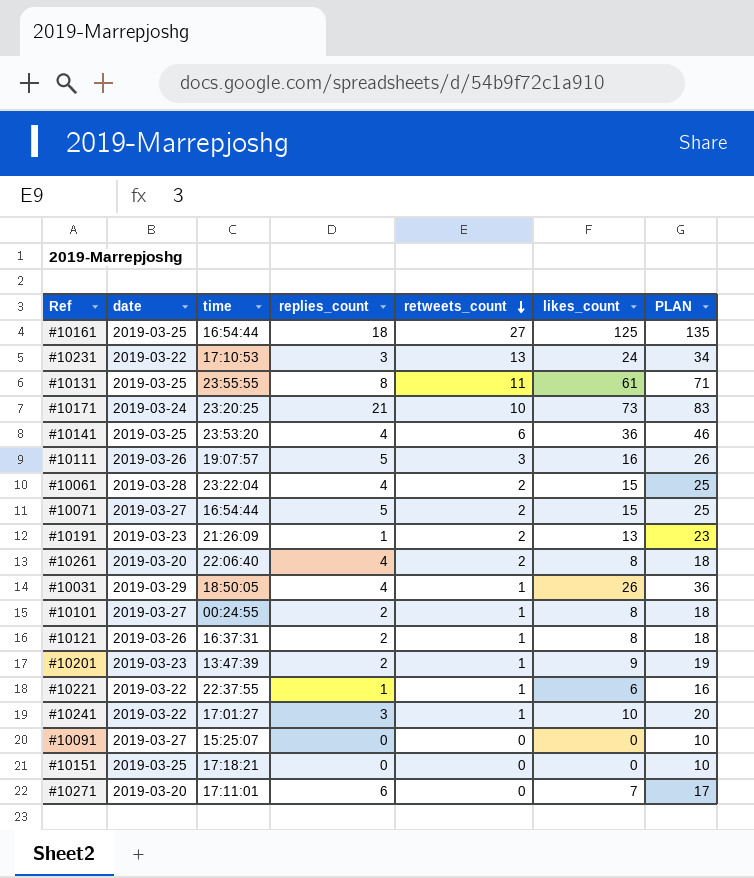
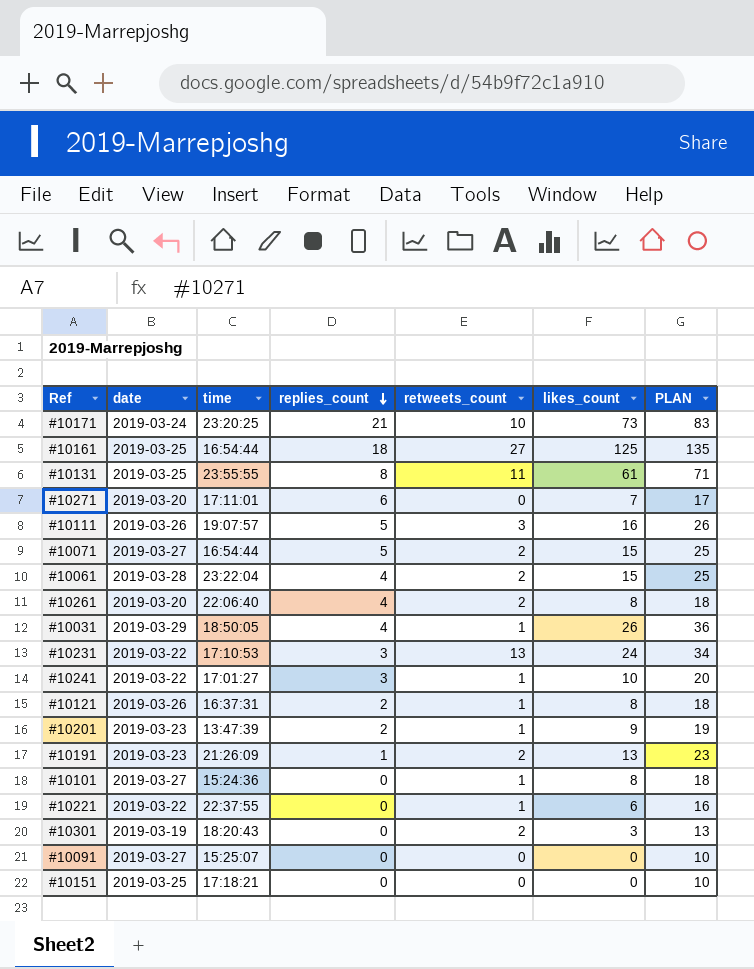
row order: retweets_count descending -> replies_count descending
row #10141: 2019-03-25 | 23:53:20 | 4 | 6 | 36 | 46 -> none
#10101 | time: 00:24:55 -> 15:24:36
#10101 | replies_count: 2 -> 0
#10221 | replies_count: 1 -> 0
row #10301: none -> 2019-03-19 | 18:20:43 | 0 | 2 | 3 | 13

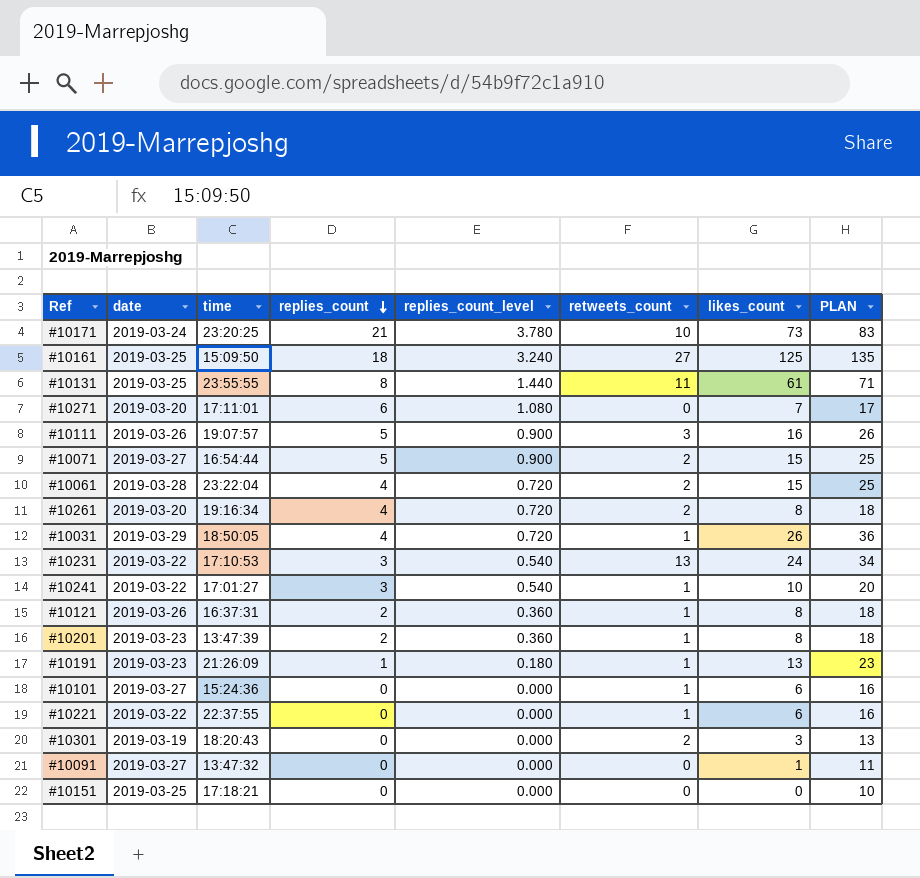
column replies_count_level | formula: none -> [replies_count] * 0.18
#10161 | time: 16:54:44 -> 15:09:50
#10261 | time: 22:06:40 -> 19:16:34
#10201 | likes_count: 9 -> 8
#10201 | PLAN: 19 -> 18
#10191 | retweets_count: 2 -> 1
#10101 | likes_count: 8 -> 6
#10101 | PLAN: 18 -> 16
#10091 | time: 15:25:07 -> 13:47:32
#10091 | likes_count: 0 -> 1
#10091 | PLAN: 10 -> 11

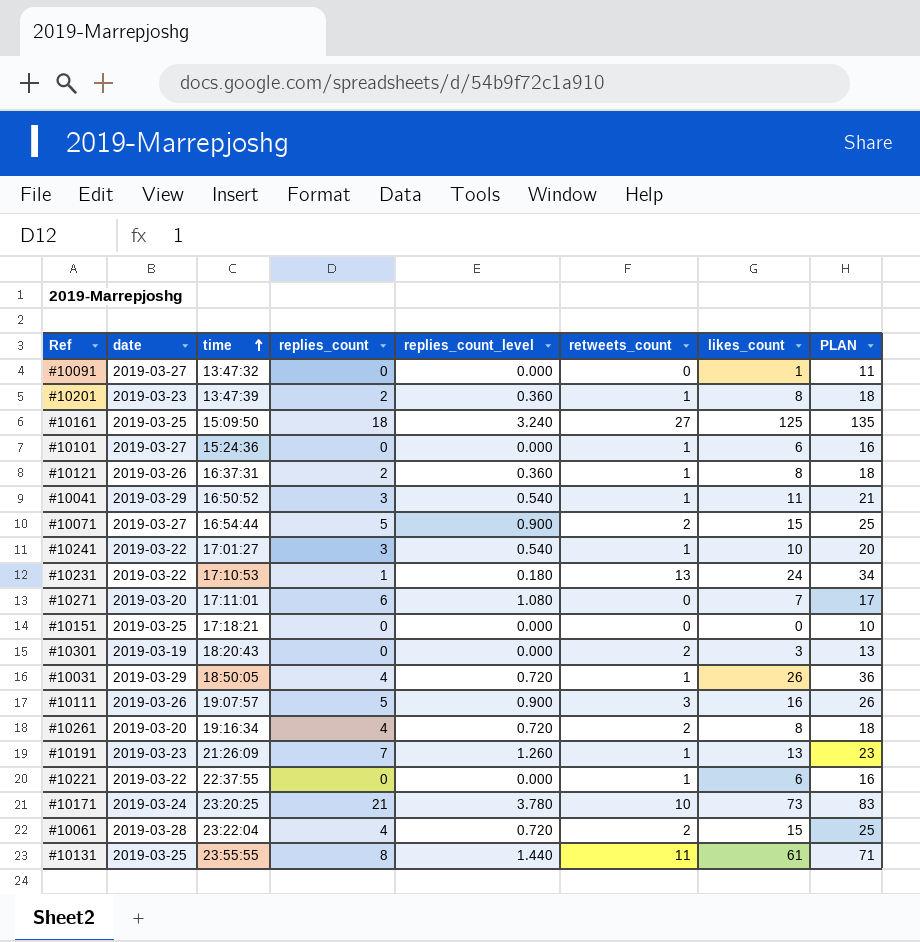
row order: replies_count descending -> time ascending
row #10041: none -> 2019-03-29 | 16:50:52 | 3 | 0.540 | 1 | 11 | 21
#10231 | replies_count: 3 -> 1
#10231 | replies_count_level: 0.540 -> 0.180
#10191 | replies_count: 1 -> 7
#10191 | replies_count_level: 0.180 -> 1.260

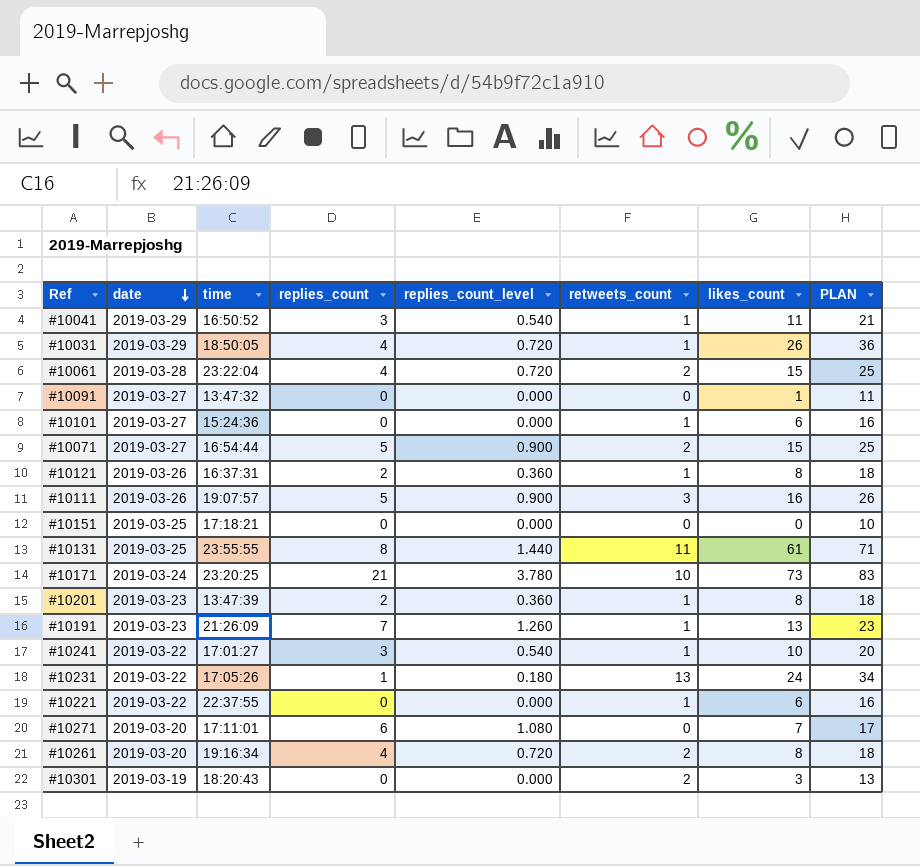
row order: time ascending -> date descending
row #10161: 2019-03-25 | 15:09:50 | 18 | 3.240 | 27 | 125 | 135 -> none
#10231 | time: 17:10:53 -> 17:05:26

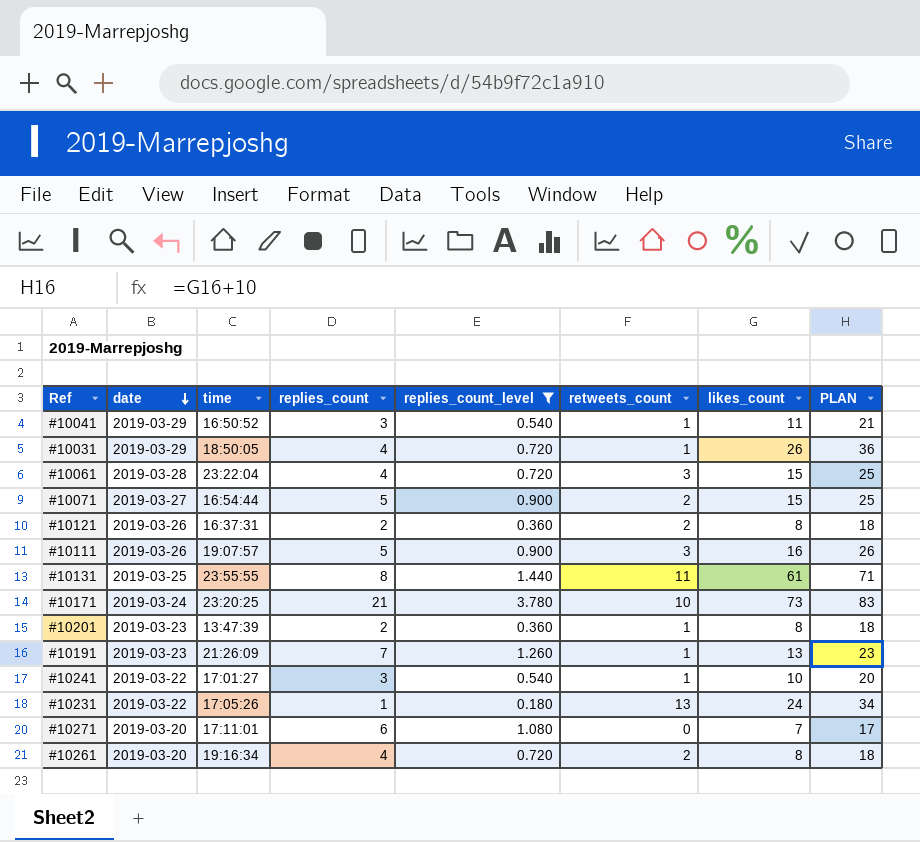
filter: none -> replies_count_level != 0.000
#10061 | retweets_count: 2 -> 3
#10121 | retweets_count: 1 -> 2

